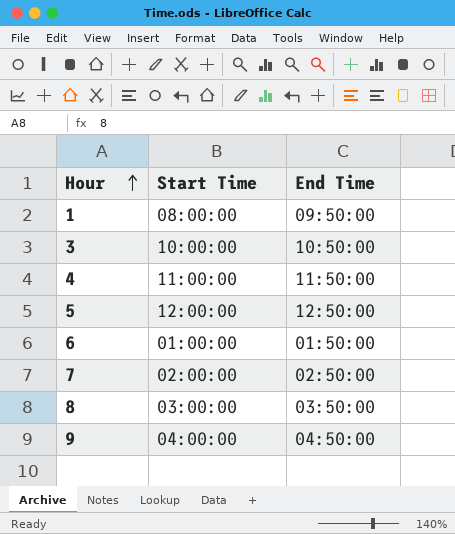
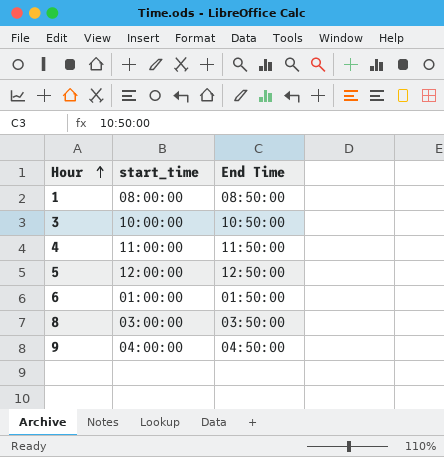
column name: Start Time -> start_time
row 7: 02:00:00 | 02:50:00 -> none
1 | End Time: 09:50:00 -> 08:50:00

